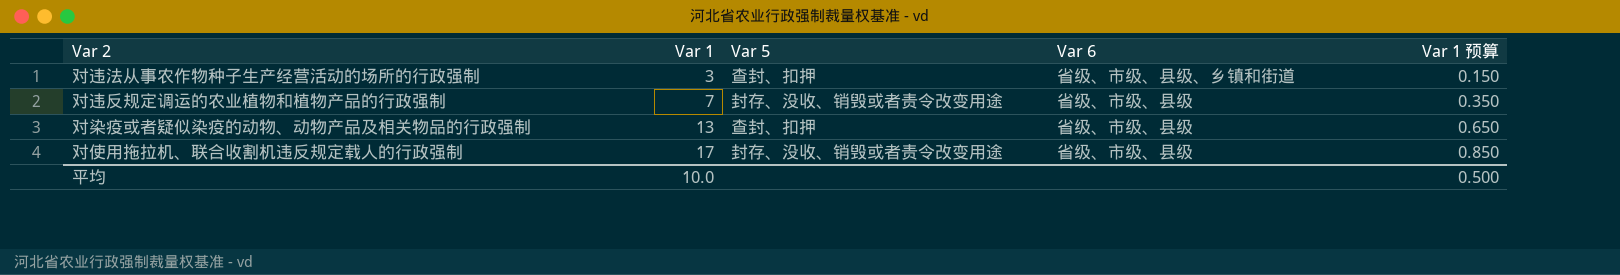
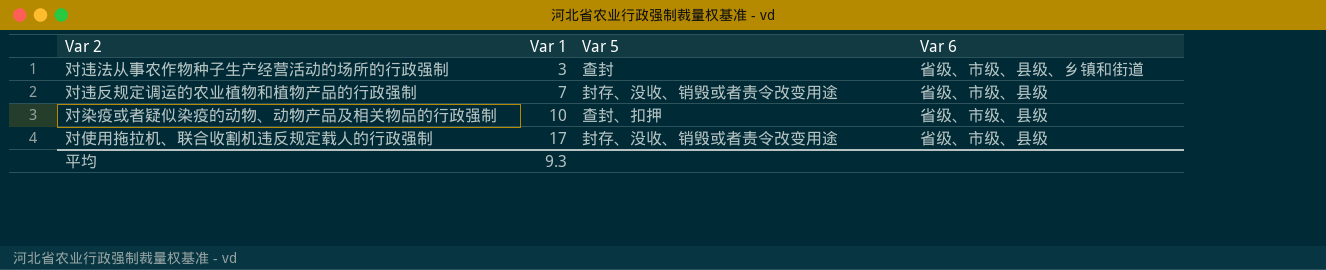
column Var 1 预算 | formula: [Var 1] * 0.05 -> none
对违法从事农作物种子生产经营活动的场所的行政强制 | Var 5: 查封、扣押 -> 查封
对染疫或者疑似染疫的动物、动物产品及相关物品的行政强制 | Var 1: 13 -> 10
平均 | Var 1: 10.0 -> 9.3

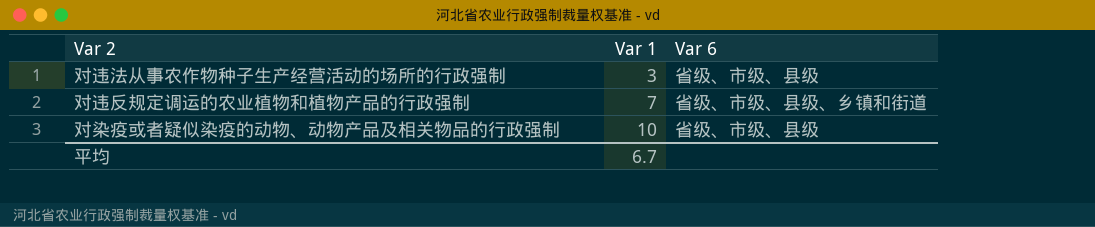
column Var 5 | position: 3 -> none
row 对使用拖拉机、联合收割机违反规定载人的行政强制: 17 | 封存、没收、销毁或者责令改变用途 | 省级、市级、县级 -> none
对违法从事农作物种子生产经营活动的场所的行政强制 | Var 6: 省级、市级、县级、乡镇和街道 -> 省级、市级、县级
对违反规定调运的农业植物和植物产品的行政强制 | Var 6: 省级、市级、县级 -> 省级、市级、县级、乡镇和街道
平均 | Var 1: 9.3 -> 6.7

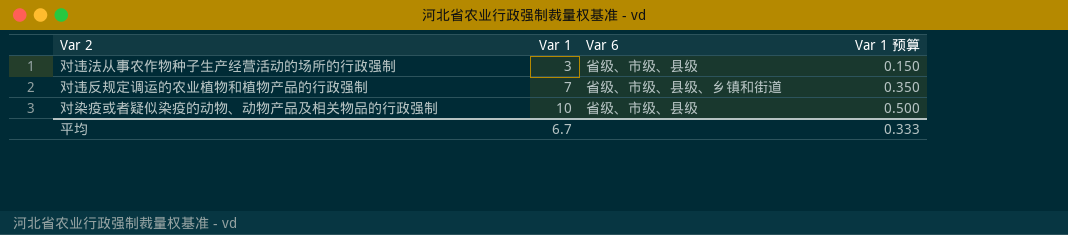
column Var 1 预算 | formula: none -> [Var 1] * 0.05

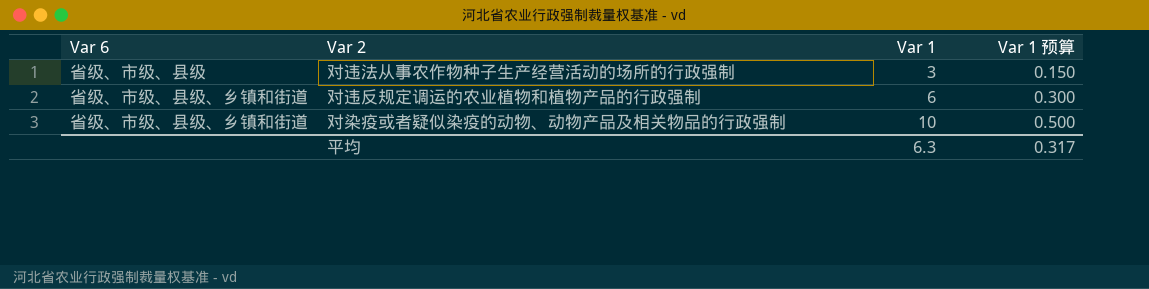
column Var 6 | position: 3 -> 1
对违反规定调运的农业植物和植物产品的行政强制 | Var 1: 7 -> 6
对违反规定调运的农业植物和植物产品的行政强制 | Var 1 预算: 0.350 -> 0.300
对染疫或者疑似染疫的动物、动物产品及相关物品的行政强制 | Var 6: 省级、市级、县级 -> 省级、市级、县级、乡镇和街道
平均 | Var 1: 6.7 -> 6.3
平均 | Var 1 预算: 0.333 -> 0.317

